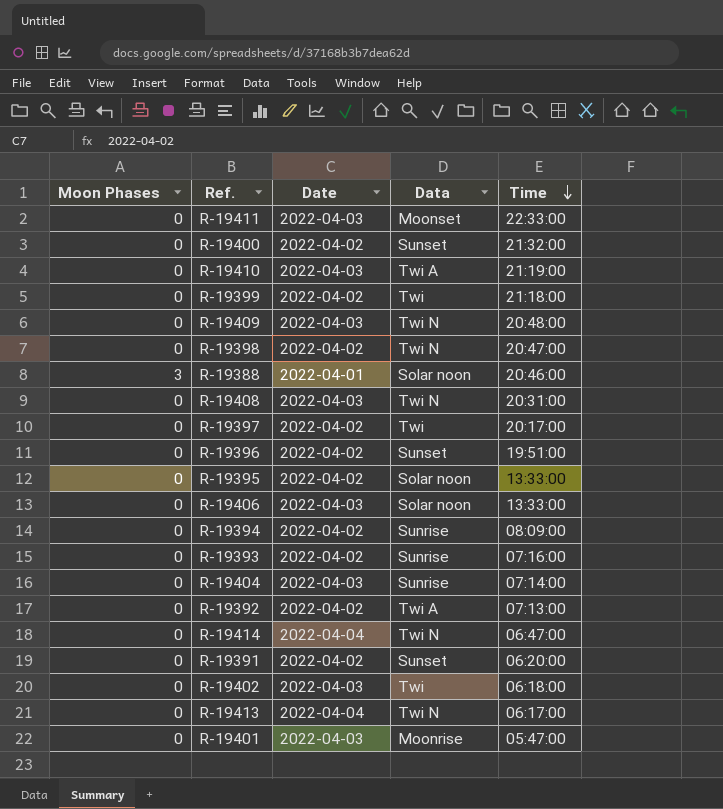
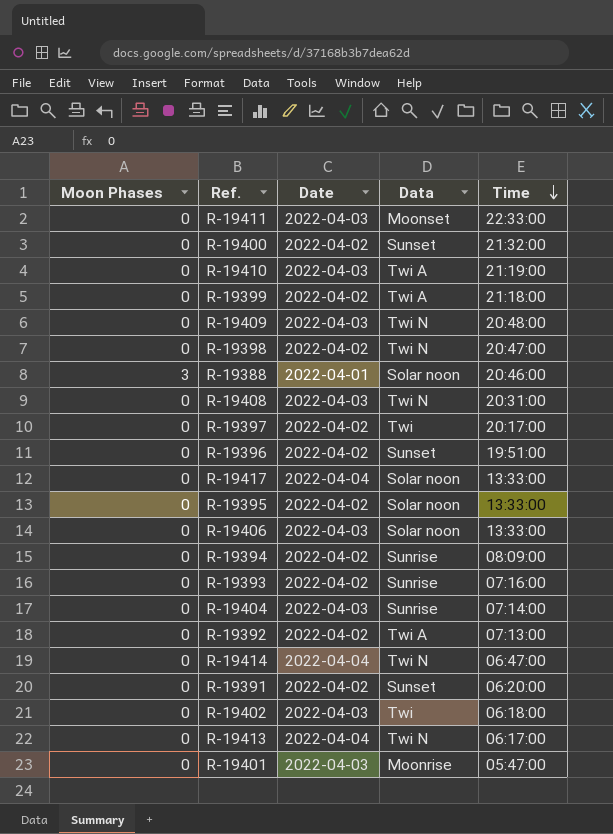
R-19399 | Data: Twi -> Twi A
row R-19417: none -> 0 | 2022-04-04 | Solar noon | 13:33:00

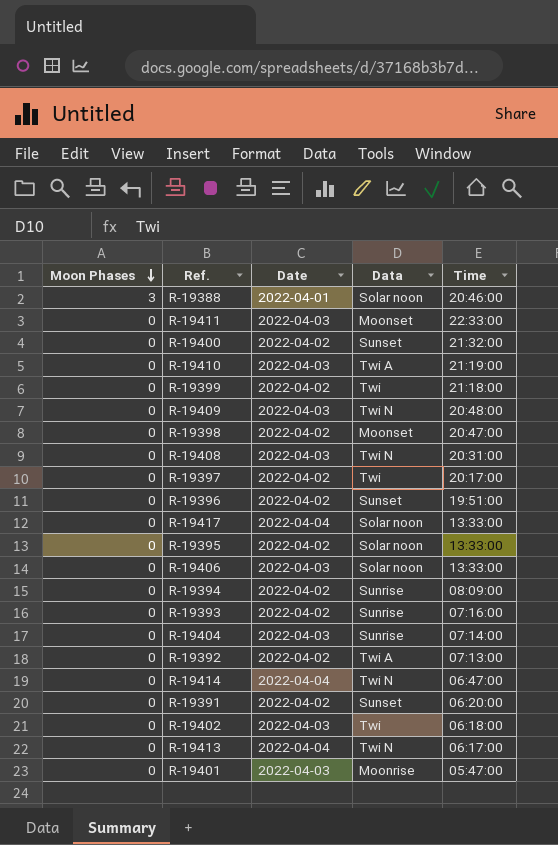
row order: Time descending -> Moon Phases descending
R-19399 | Data: Twi A -> Twi
R-19398 | Data: Twi N -> Moonset

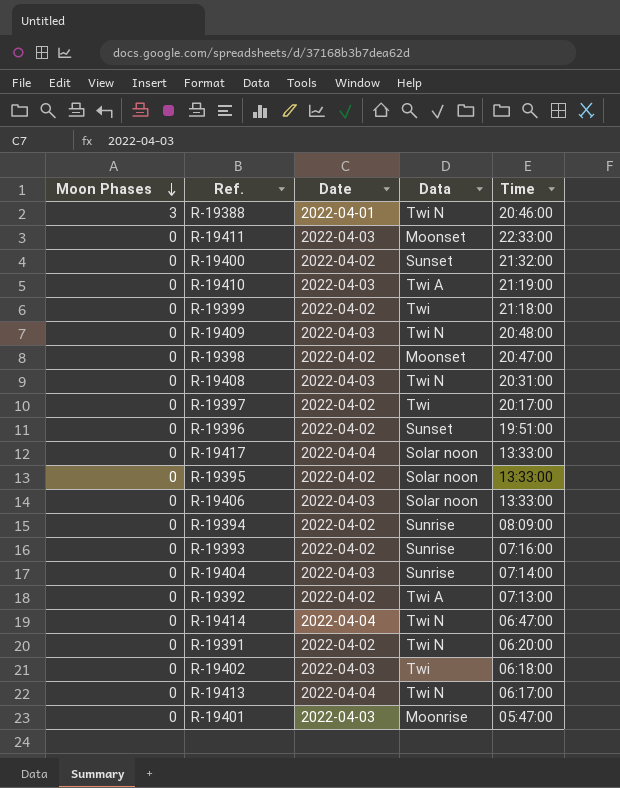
R-19388 | Data: Solar noon -> Twi N
R-19391 | Data: Sunset -> Twi N

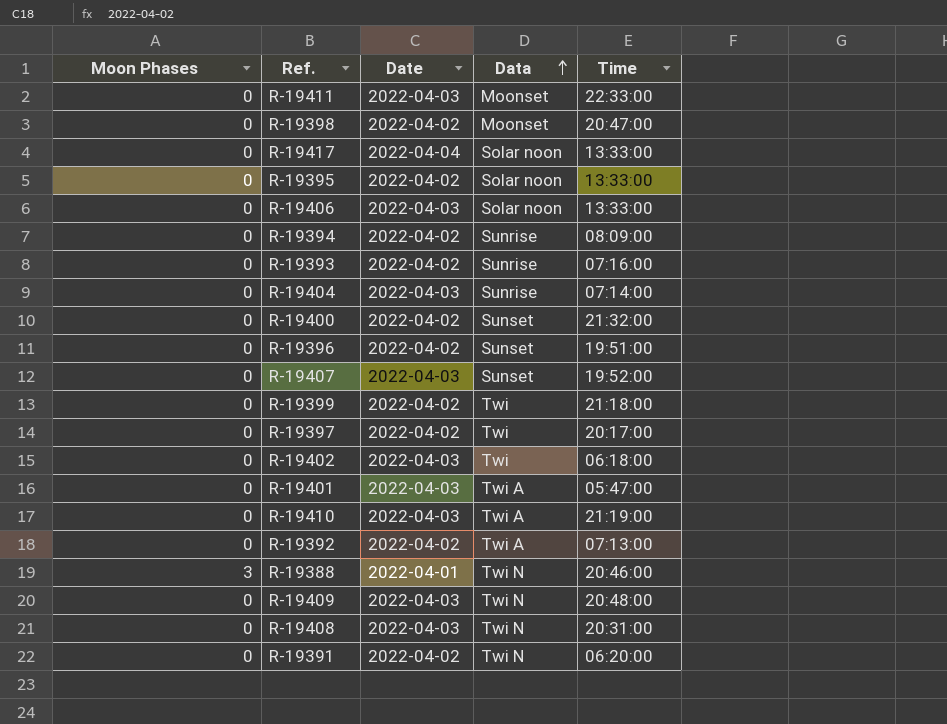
row order: Moon Phases descending -> Data ascending
row R-19414: 0 | 2022-04-04 | Twi N | 06:47:00 -> none
row R-19413: 0 | 2022-04-04 | Twi N | 06:17:00 -> none
row R-19407: none -> 0 | 2022-04-03 | Sunset | 19:52:00
R-19401 | Data: Moonrise -> Twi A

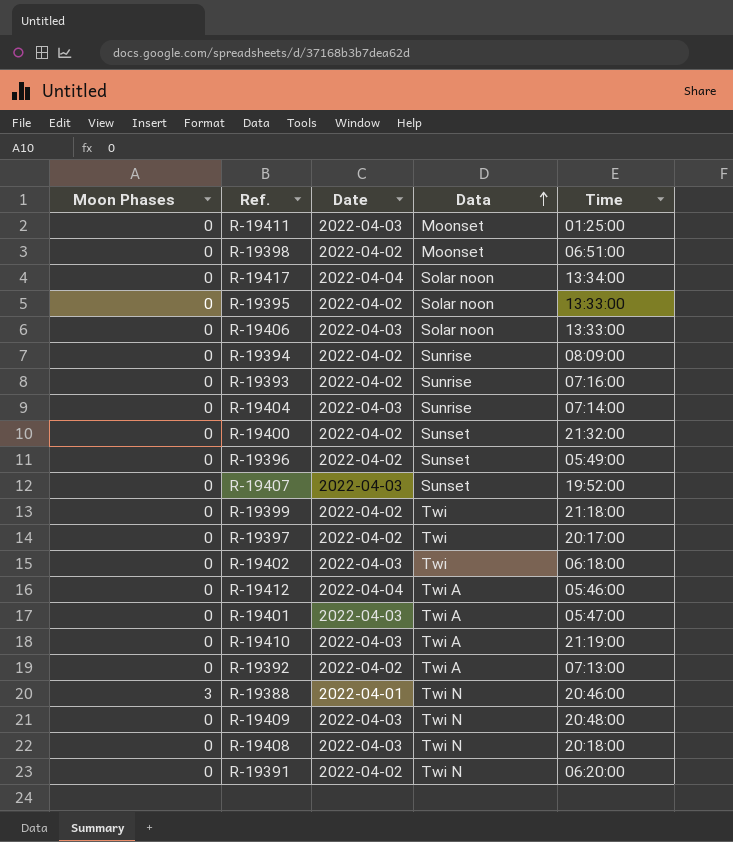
R-19411 | Time: 22:33:00 -> 01:25:00
R-19398 | Time: 20:47:00 -> 06:51:00
R-19417 | Time: 13:33:00 -> 13:34:00
R-19396 | Time: 19:51:00 -> 05:49:00
row R-19412: none -> 0 | 2022-04-04 | Twi A | 05:46:00
R-19408 | Time: 20:31:00 -> 20:18:00

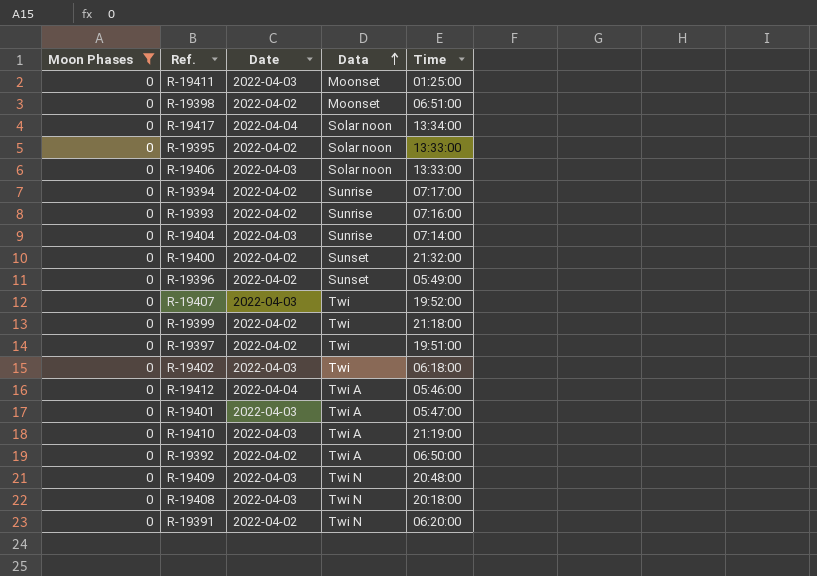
filter: none -> Moon Phases = 0
R-19394 | Time: 08:09:00 -> 07:17:00
R-19407 | Data: Sunset -> Twi
R-19397 | Time: 20:17:00 -> 19:51:00
R-19392 | Time: 07:13:00 -> 06:50:00

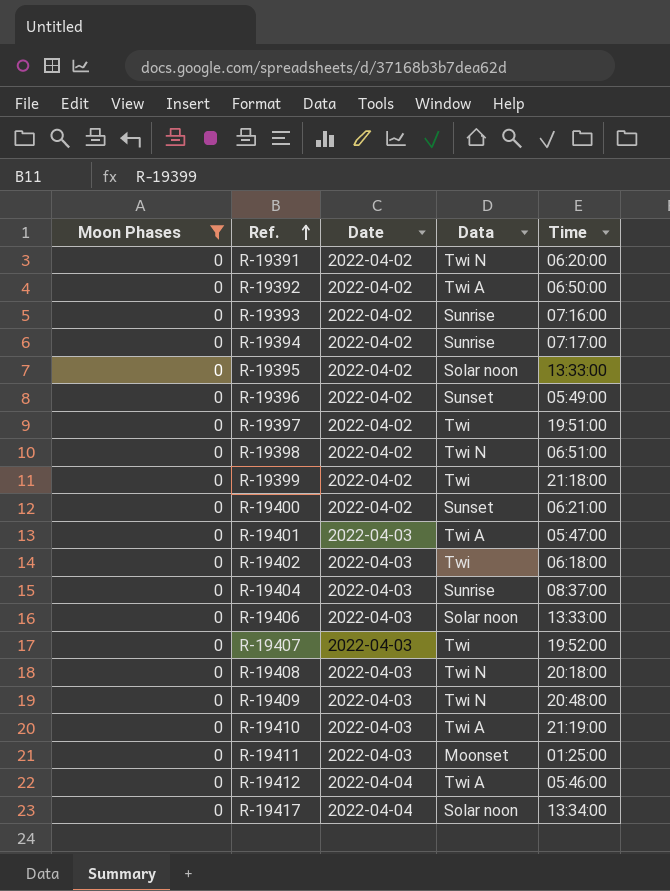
row order: Data ascending -> Ref. ascending
R-19398 | Data: Moonset -> Twi N
R-19400 | Time: 21:32:00 -> 06:21:00
R-19404 | Time: 07:14:00 -> 08:37:00

